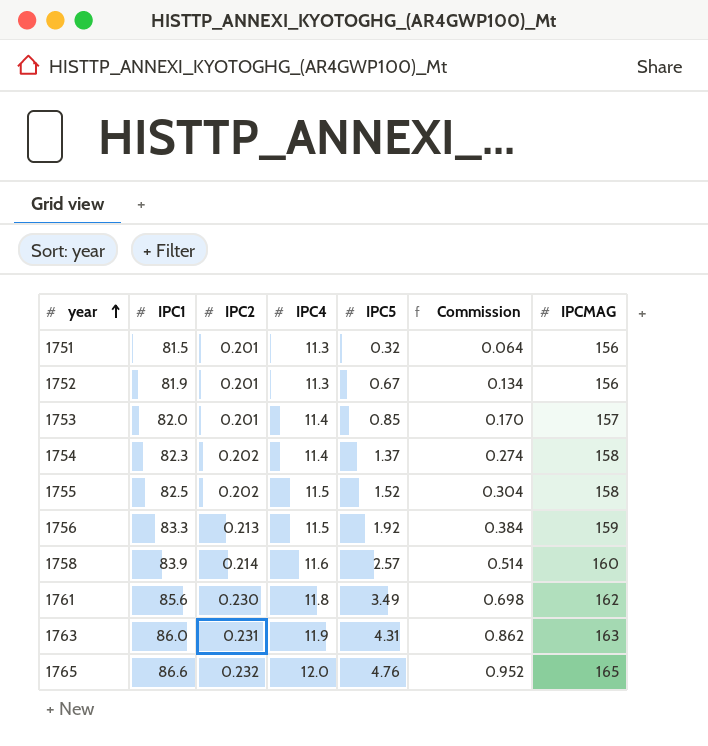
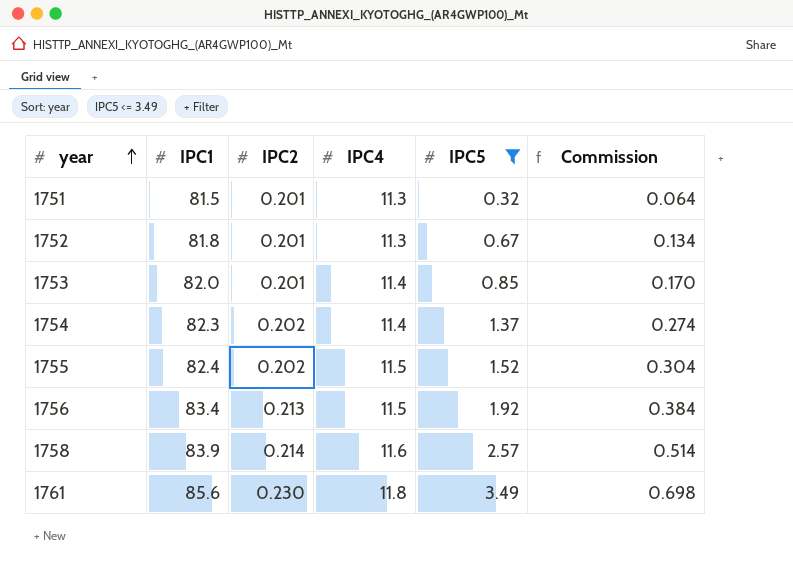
filter: none -> IPC5 <= 3.49
column IPCMAG | position: 7 -> none
1752 | IPC1: 81.9 -> 81.8
1755 | IPC1: 82.5 -> 82.4
1756 | IPC1: 83.3 -> 83.4

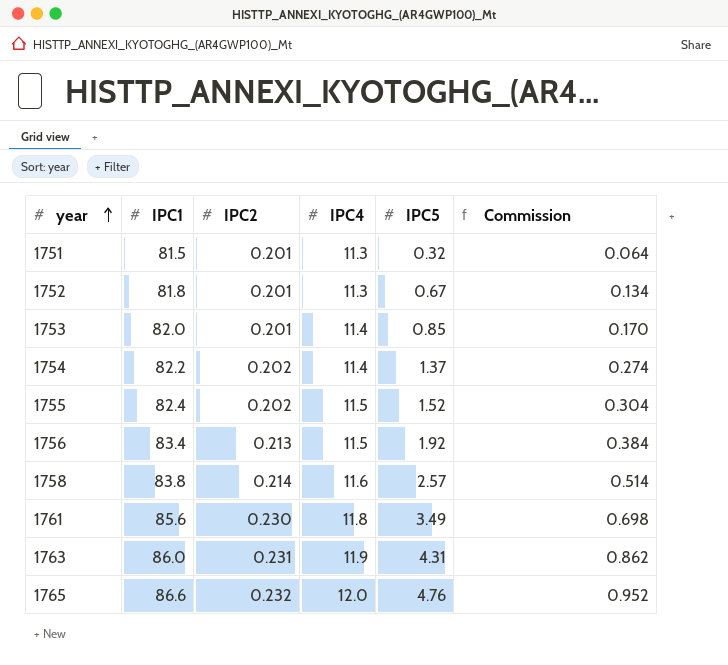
filter: IPC5 <= 3.49 -> none
1754 | IPC1: 82.3 -> 82.2
1758 | IPC1: 83.9 -> 83.8

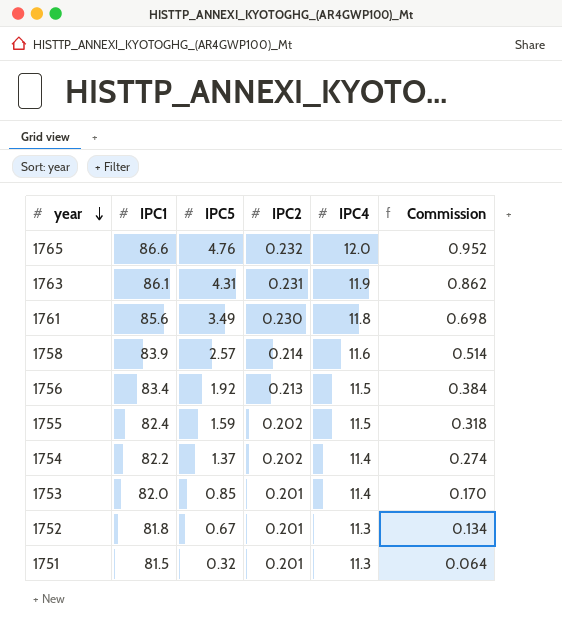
row order: year ascending -> year descending
column IPC5 | position: 5 -> 3
1763 | IPC1: 86.0 -> 86.1
1758 | IPC1: 83.8 -> 83.9
1755 | IPC5: 1.52 -> 1.59
1755 | Commission: 0.304 -> 0.318

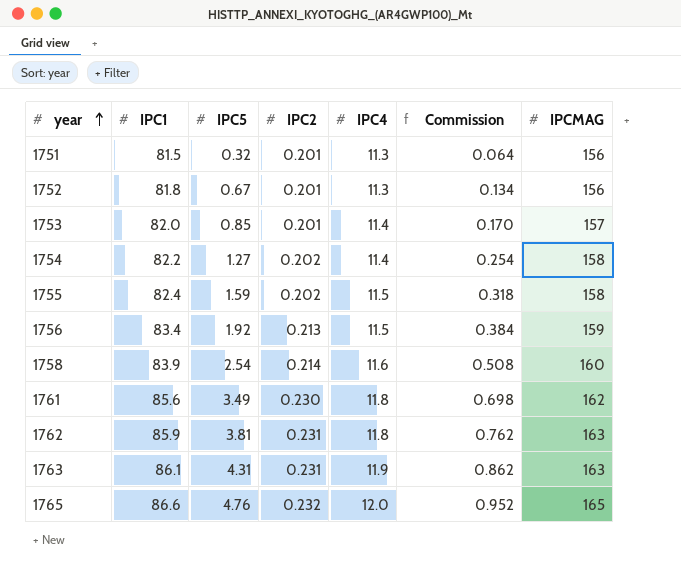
row order: year descending -> year ascending
column IPCMAG | position: none -> 7
1754 | IPC5: 1.37 -> 1.27
1754 | Commission: 0.274 -> 0.254
1758 | IPC5: 2.57 -> 2.54
1758 | Commission: 0.514 -> 0.508
row 1762: none -> 85.9 | 3.81 | 0.231 | 11.8 | 0.762 | 163

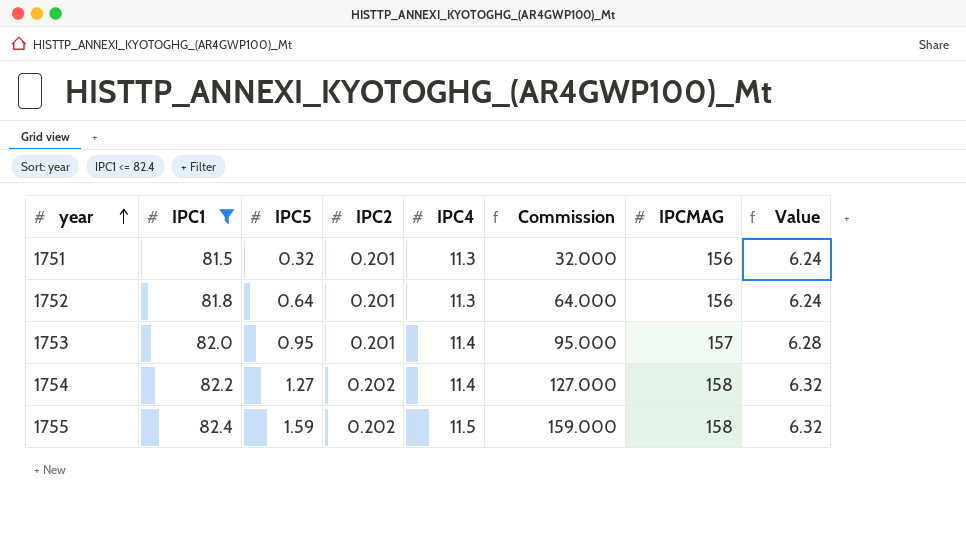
filter: none -> IPC1 <= 82.4
column Commission | formula: [IPC5] * 0.2 -> [IPC5] * 100
column Value | formula: none -> [IPCMAG] * 0.04
1752 | IPC5: 0.67 -> 0.64
1753 | IPC5: 0.85 -> 0.95

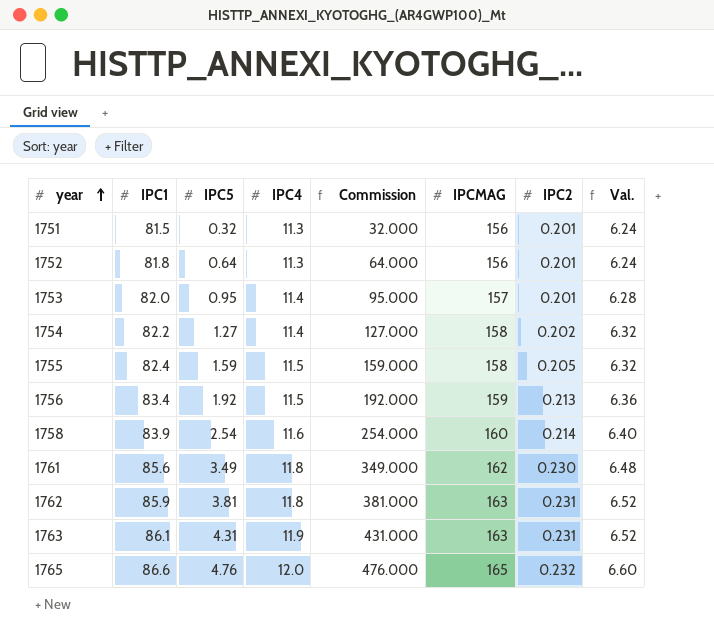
filter: IPC1 <= 82.4 -> none
column IPC2 | position: 4 -> 7
column name: Value -> Val.
1755 | IPC2: 0.202 -> 0.205

